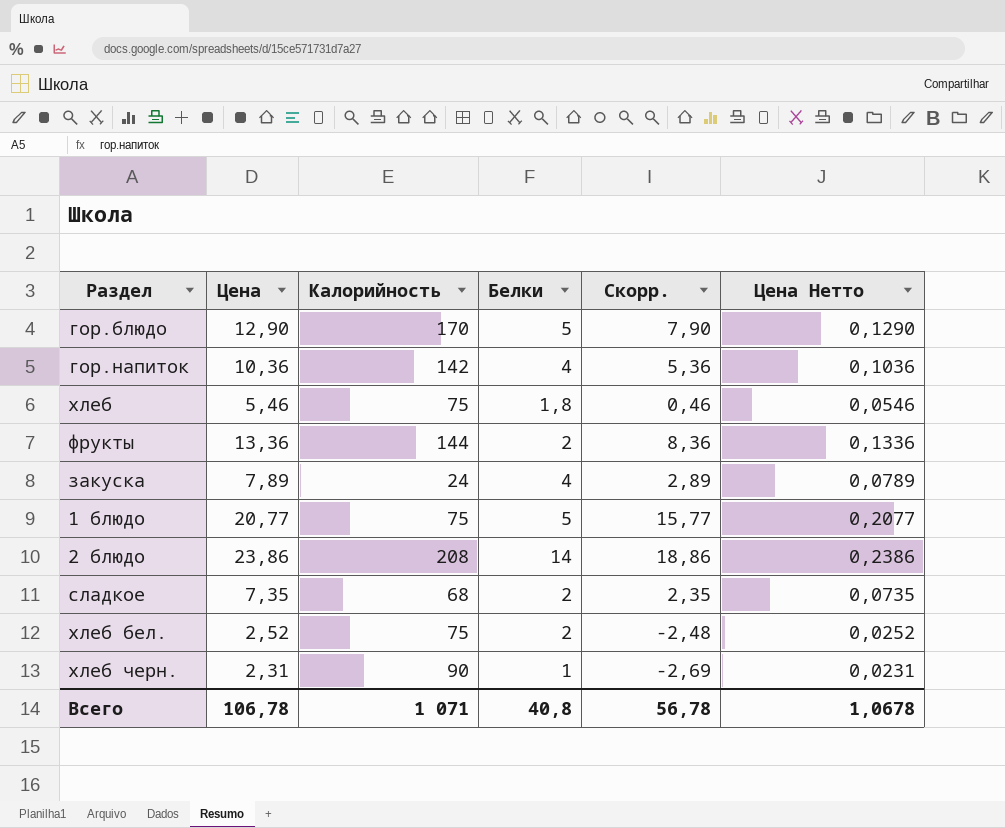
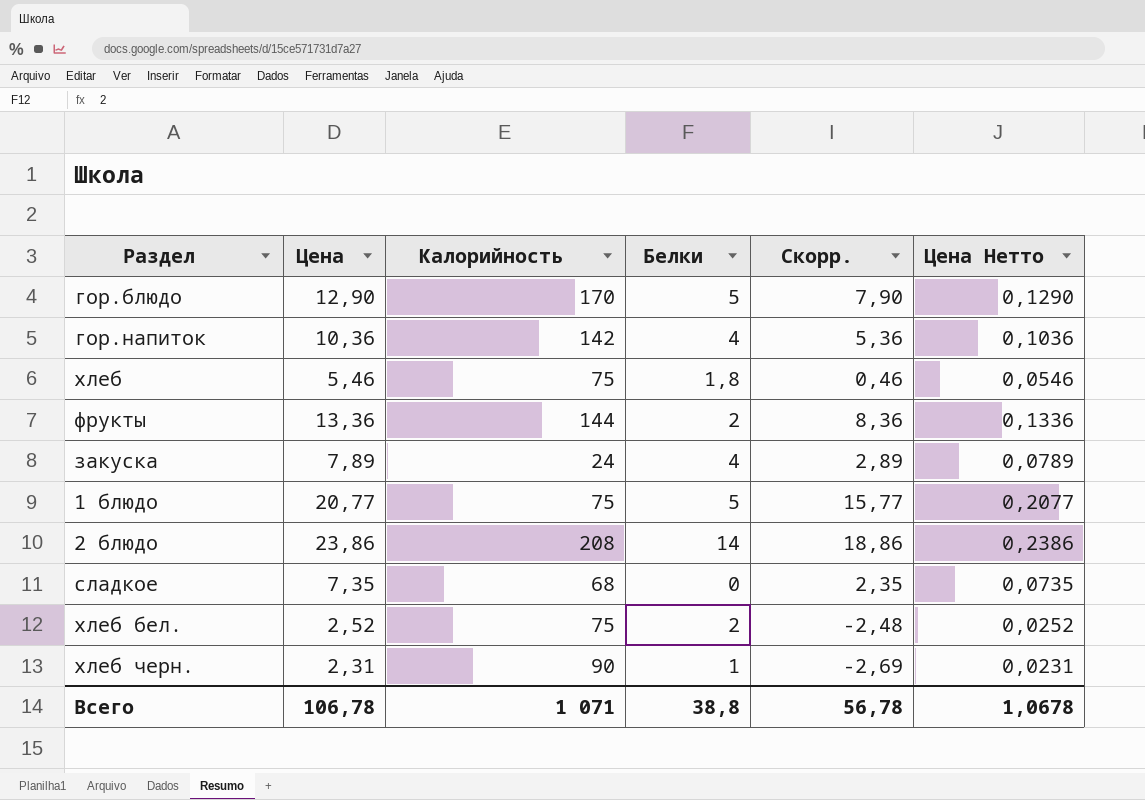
сладкое | Белки: 2 -> 0
Всего | Белки: 40,8 -> 38,8

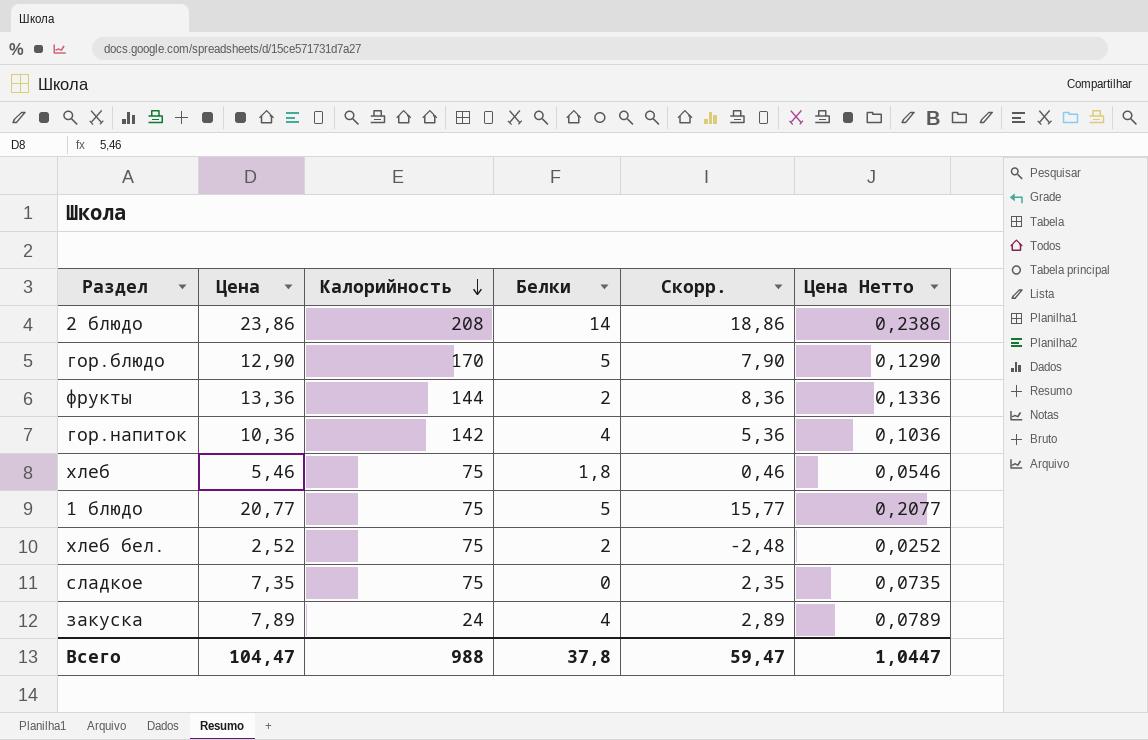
row order: none -> Калорийность descending
row хлеб черн.: 2,31 | 90 | 1 | -2,69 | 0,0231 -> none
сладкое | Калорийность: 68 -> 75
Всего | Цена: 106,78 -> 104,47
Всего | Калорийность: 1 071 -> 988
Всего | Белки: 38,8 -> 37,8
Всего | Скорр.: 56,78 -> 59,47
Всего | Цена Нетто: 1,0678 -> 1,0447

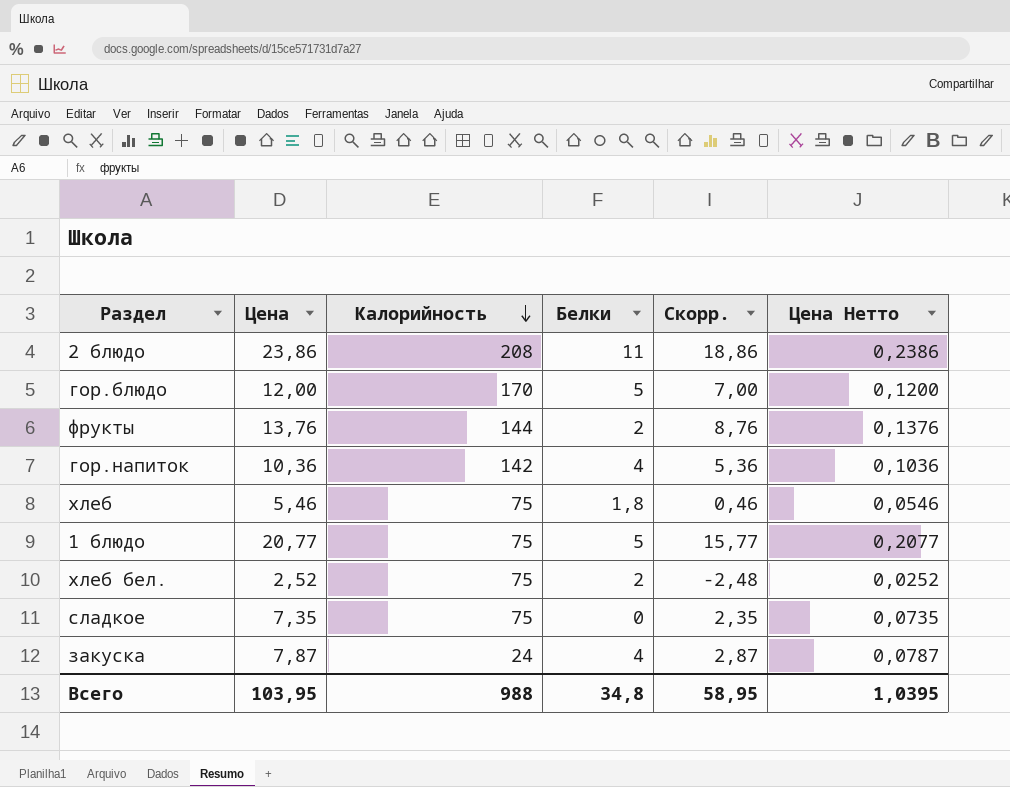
2 блюдо | Белки: 14 -> 11
гор.блюдо | Цена: 12,90 -> 12,00
гор.блюдо | Скорр.: 7,90 -> 7,00
гор.блюдо | Цена Нетто: 0,1290 -> 0,1200
фрукты | Цена: 13,36 -> 13,76
фрукты | Скорр.: 8,36 -> 8,76
фрукты | Цена Нетто: 0,1336 -> 0,1376
закуска | Цена: 7,89 -> 7,87
закуска | Скорр.: 2,89 -> 2,87
закуска | Цена Нетто: 0,0789 -> 0,0787
Всего | Цена: 104,47 -> 103,95
Всего | Белки: 37,8 -> 34,8
Всего | Скорр.: 59,47 -> 58,95
Всего | Цена Нетто: 1,0447 -> 1,0395

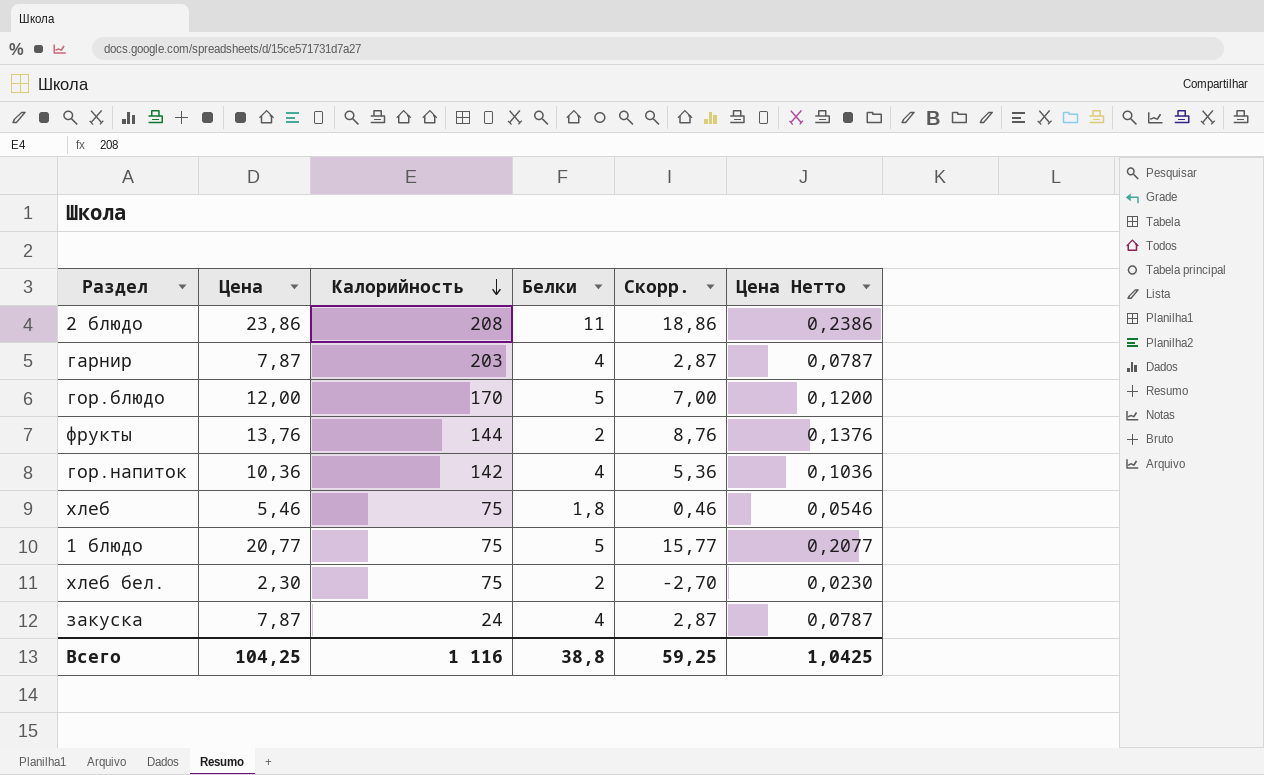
row сладкое: 7,35 | 75 | 0 | 2,35 | 0,0735 -> none
row гарнир: none -> 7,87 | 203 | 4 | 2,87 | 0,0787
хлеб бел. | Цена: 2,52 -> 2,30
хлеб бел. | Скорр.: -2,48 -> -2,70
хлеб бел. | Цена Нетто: 0,0252 -> 0,0230
Всего | Цена: 103,95 -> 104,25
Всего | Калорийность: 988 -> 1 116
Всего | Белки: 34,8 -> 38,8
Всего | Скорр.: 58,95 -> 59,25
Всего | Цена Нетто: 1,0395 -> 1,0425

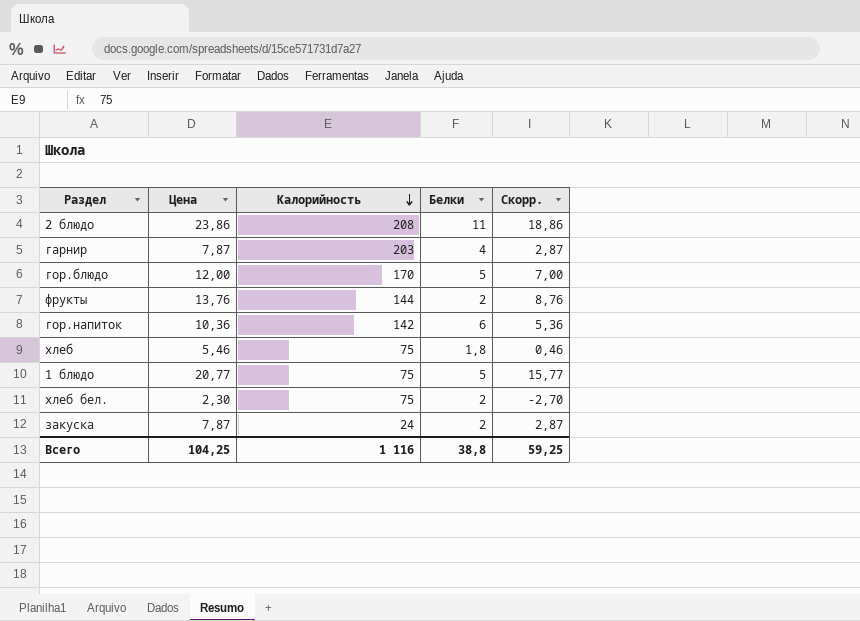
column Цена Нетто | formula: [Цена] * 0,01 -> none
гор.напиток | Белки: 4 -> 6
закуска | Белки: 4 -> 2

